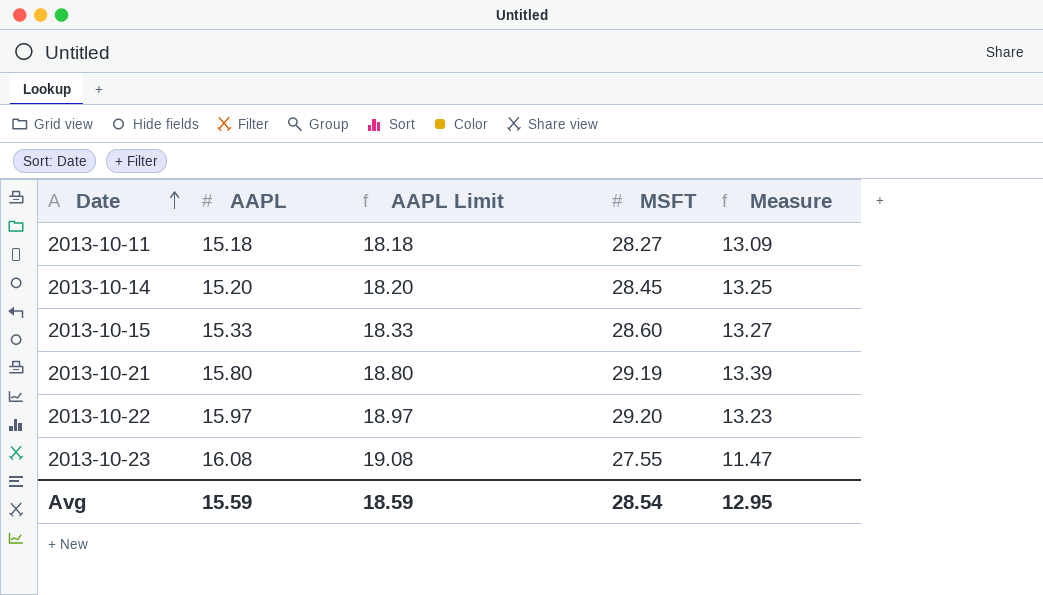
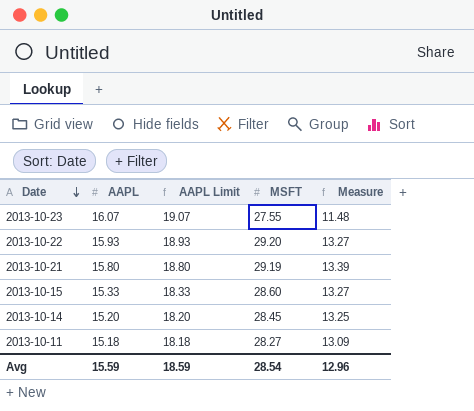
row order: Date ascending -> Date descending
2013-10-23 | AAPL: 16.08 -> 16.07
2013-10-23 | AAPL Limit: 19.08 -> 19.07
2013-10-23 | Measure: 11.47 -> 11.48
2013-10-22 | AAPL: 15.97 -> 15.93
2013-10-22 | AAPL Limit: 18.97 -> 18.93
2013-10-22 | Measure: 13.23 -> 13.27
Avg | Measure: 12.95 -> 12.96

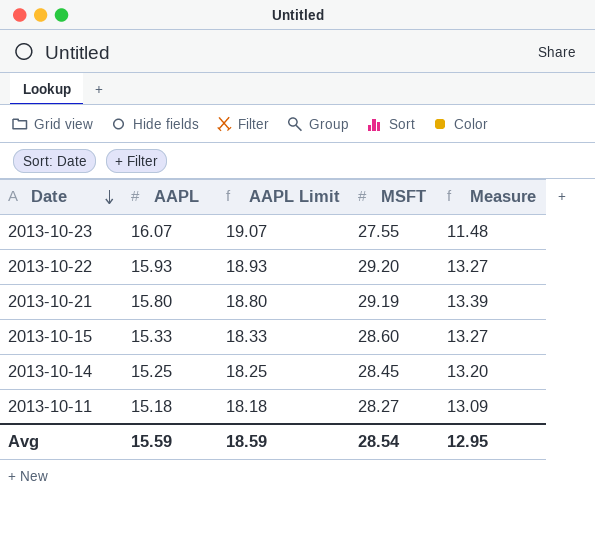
2013-10-14 | AAPL: 15.20 -> 15.25
2013-10-14 | AAPL Limit: 18.20 -> 18.25
2013-10-14 | Measure: 13.25 -> 13.20
Avg | Measure: 12.96 -> 12.95

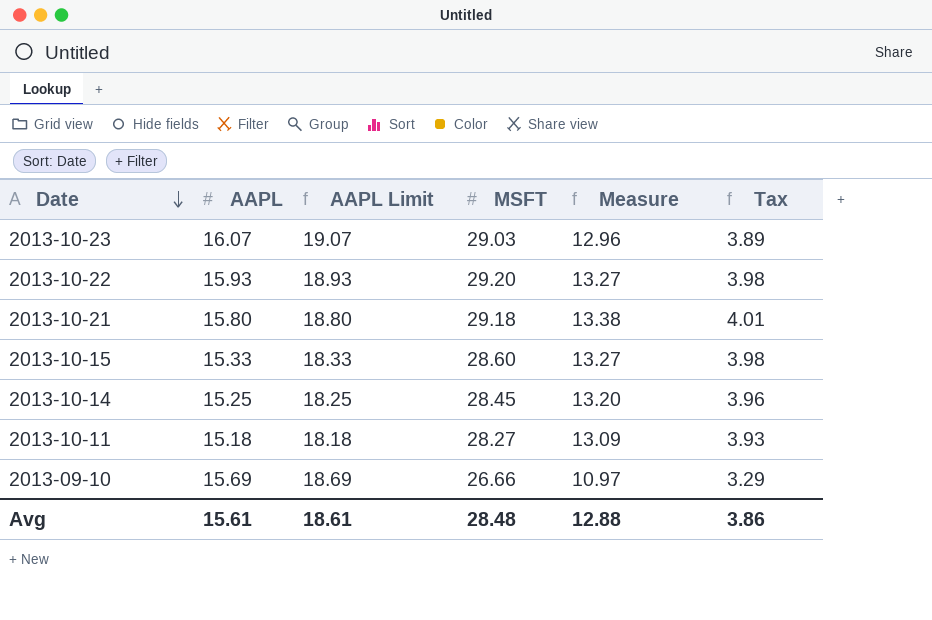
column Tax | formula: none -> [Measure] * 0.3
2013-10-23 | MSFT: 27.55 -> 29.03
2013-10-23 | Measure: 11.48 -> 12.96
2013-10-21 | MSFT: 29.19 -> 29.18
2013-10-21 | Measure: 13.39 -> 13.38
row 2013-09-10: none -> 15.69 | 18.69 | 26.66 | 10.97 | 3.29
Avg | AAPL: 15.59 -> 15.61
Avg | AAPL Limit: 18.59 -> 18.61
Avg | MSFT: 28.54 -> 28.48
Avg | Measure: 12.95 -> 12.88

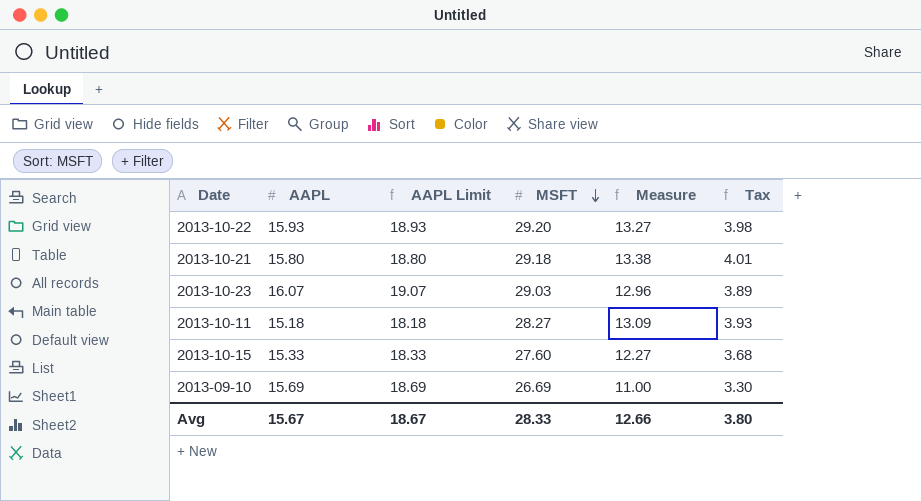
row order: Date descending -> MSFT descending
row 2013-10-14: 15.25 | 18.25 | 28.45 | 13.20 | 3.96 -> none
2013-10-15 | MSFT: 28.60 -> 27.60
2013-10-15 | Measure: 13.27 -> 12.27
2013-10-15 | Tax: 3.98 -> 3.68
2013-09-10 | MSFT: 26.66 -> 26.69
2013-09-10 | Measure: 10.97 -> 11.00
2013-09-10 | Tax: 3.29 -> 3.30
Avg | AAPL: 15.61 -> 15.67
Avg | AAPL Limit: 18.61 -> 18.67
Avg | MSFT: 28.48 -> 28.33
Avg | Measure: 12.88 -> 12.66
Avg | Tax: 3.86 -> 3.80

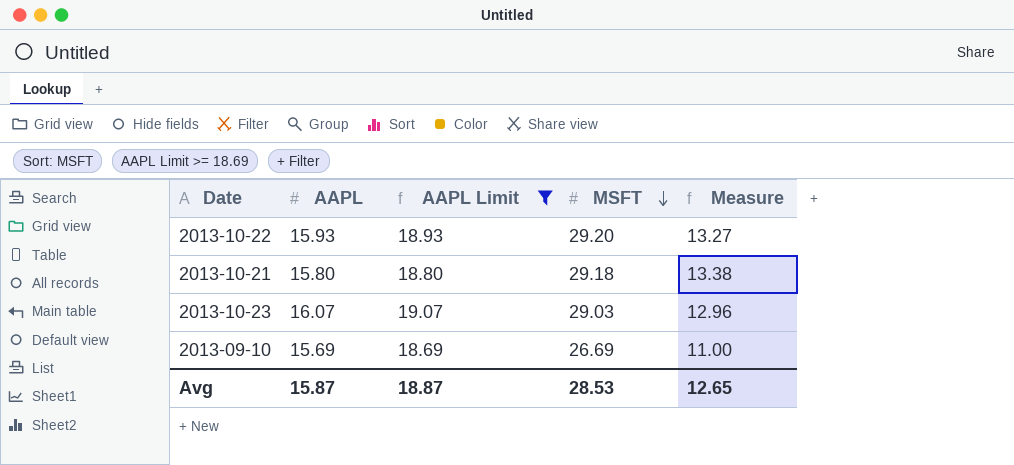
filter: none -> AAPL Limit >= 18.69
column Tax | formula: [Measure] * 0.3 -> none
Avg | AAPL: 15.67 -> 15.87
Avg | AAPL Limit: 18.67 -> 18.87
Avg | MSFT: 28.33 -> 28.53
Avg | Measure: 12.66 -> 12.65

